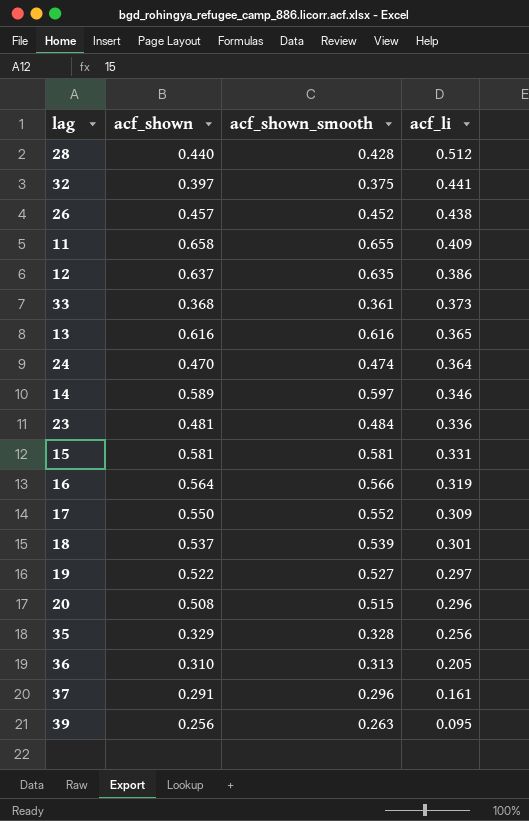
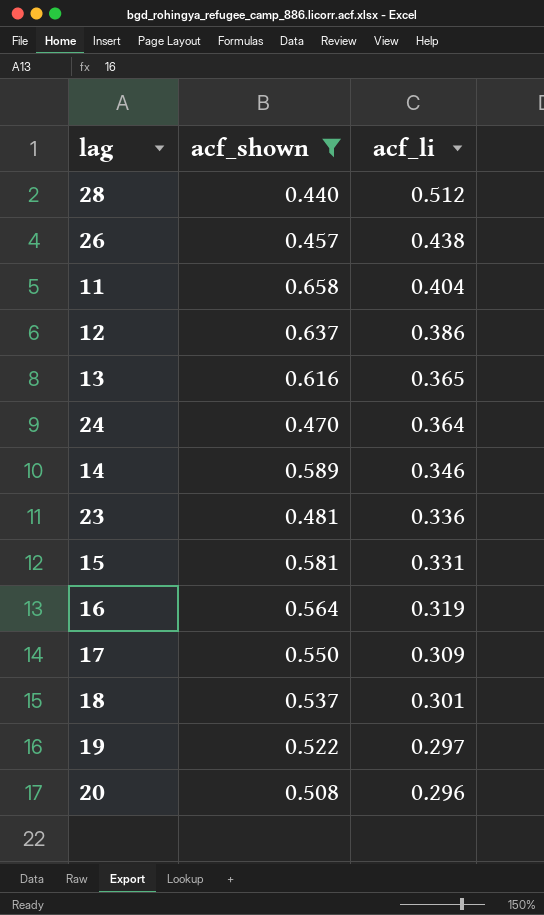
filter: none -> acf_shown >= 0.440
column acf_shown_smooth | position: 3 -> none
11 | acf_li: 0.409 -> 0.404

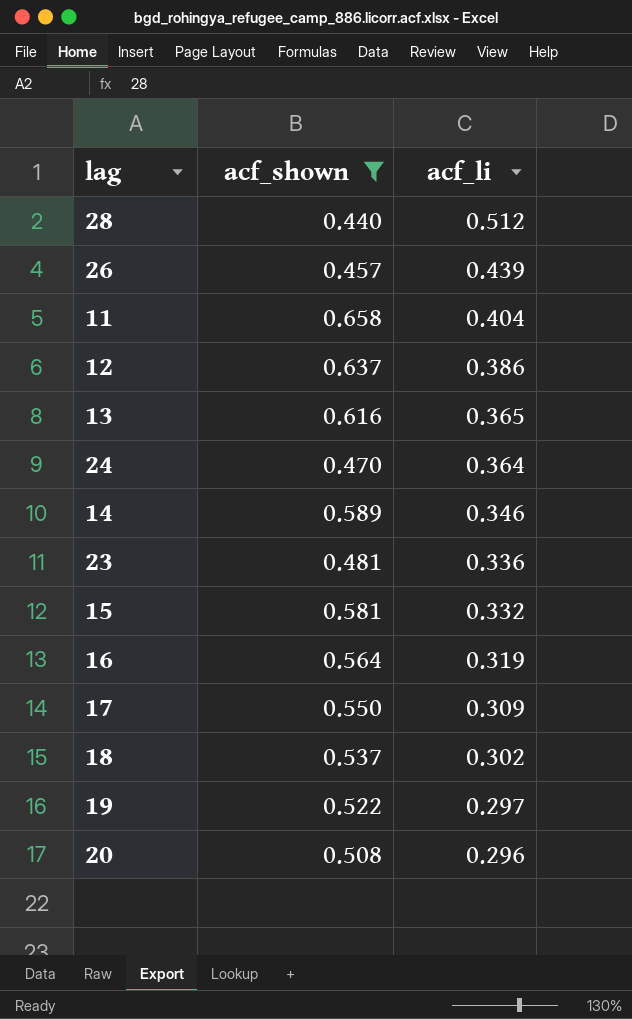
26 | acf_li: 0.438 -> 0.439
15 | acf_li: 0.331 -> 0.332
18 | acf_li: 0.301 -> 0.302

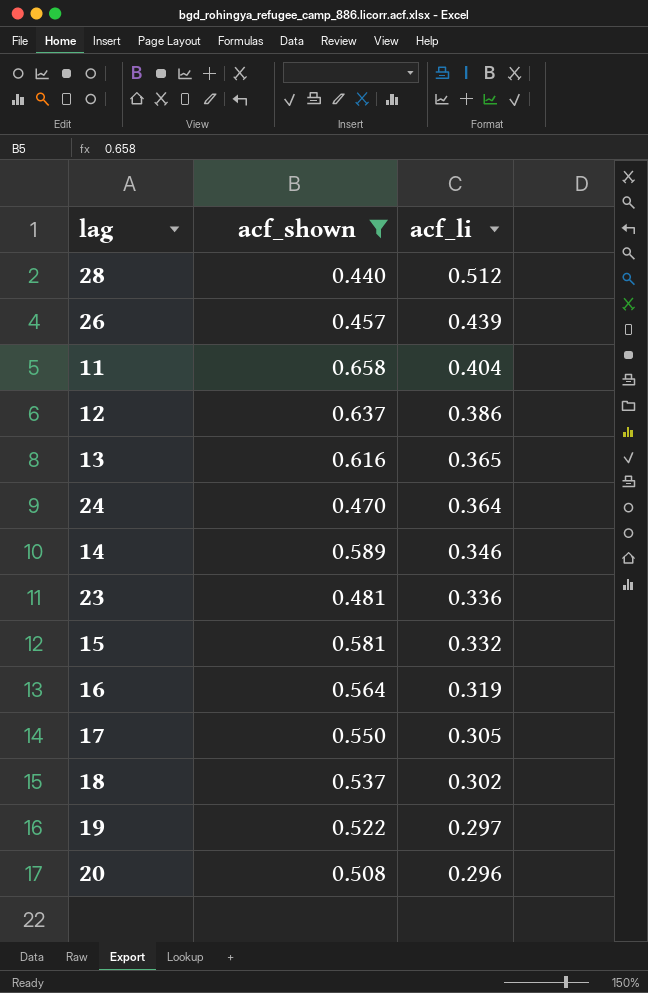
17 | acf_li: 0.309 -> 0.305

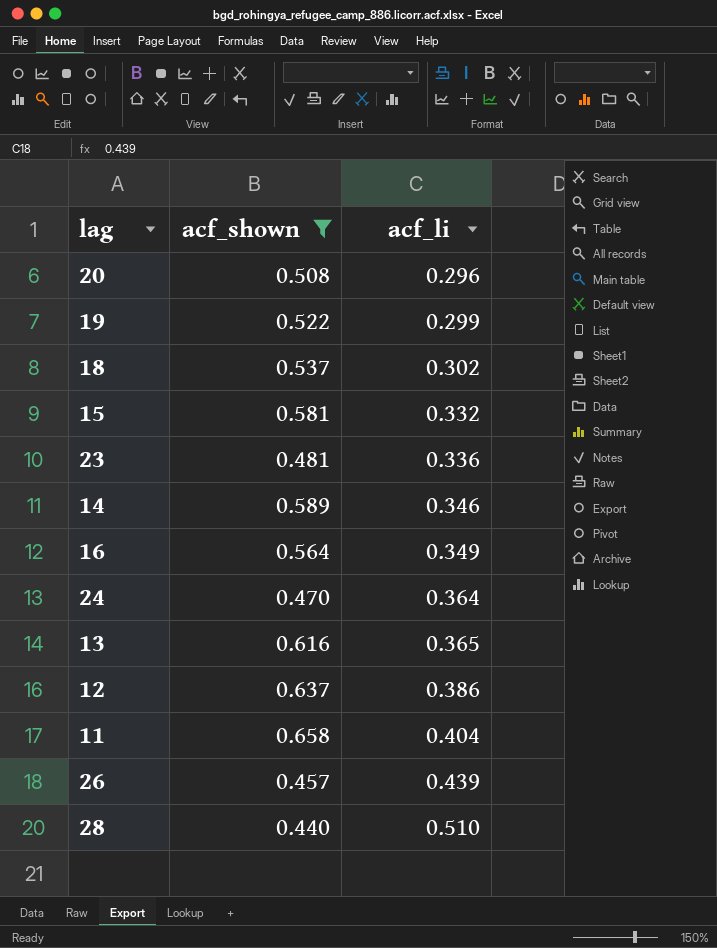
row order: acf_li descending -> acf_li ascending
row 17: 0.550 | 0.305 -> none
19 | acf_li: 0.297 -> 0.299
16 | acf_li: 0.319 -> 0.349
28 | acf_li: 0.512 -> 0.510

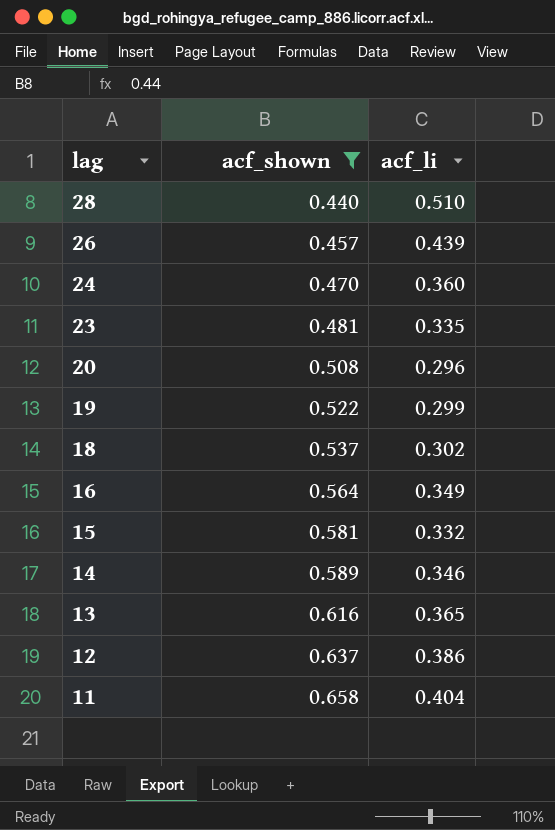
row order: acf_li ascending -> lag descending
24 | acf_li: 0.364 -> 0.360
23 | acf_li: 0.336 -> 0.335

